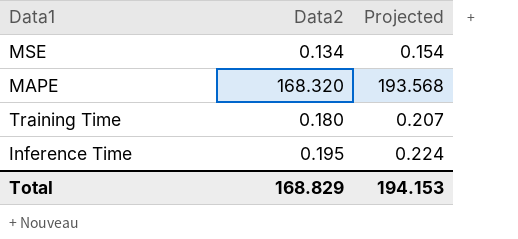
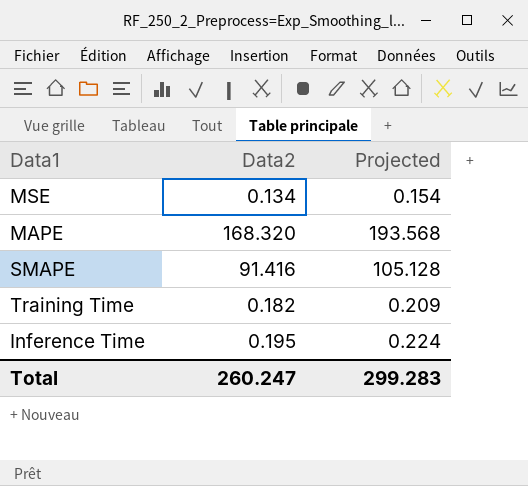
row SMAPE: none -> 91.416 | 105.128
Training Time | Data2: 0.180 -> 0.182
Training Time | Projected: 0.207 -> 0.209
Total | Data2: 168.829 -> 260.247
Total | Projected: 194.153 -> 299.283

